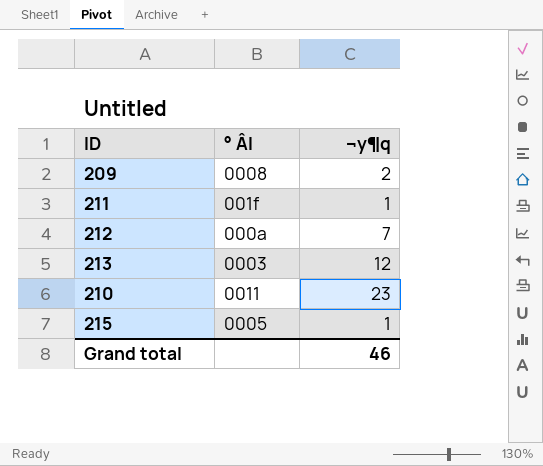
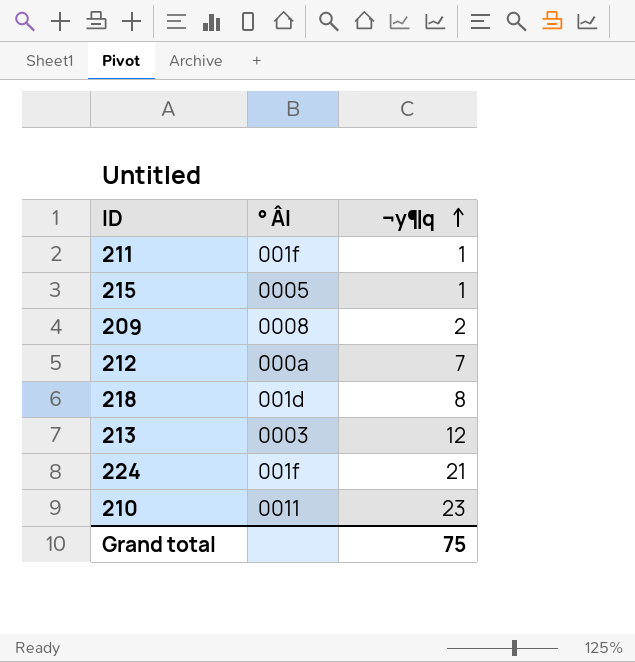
row order: none -> ¬y¶q ascending
row 218: none -> 001d | 8
row 224: none -> 001f | 21
Grand total | ¬y¶q: 46 -> 75

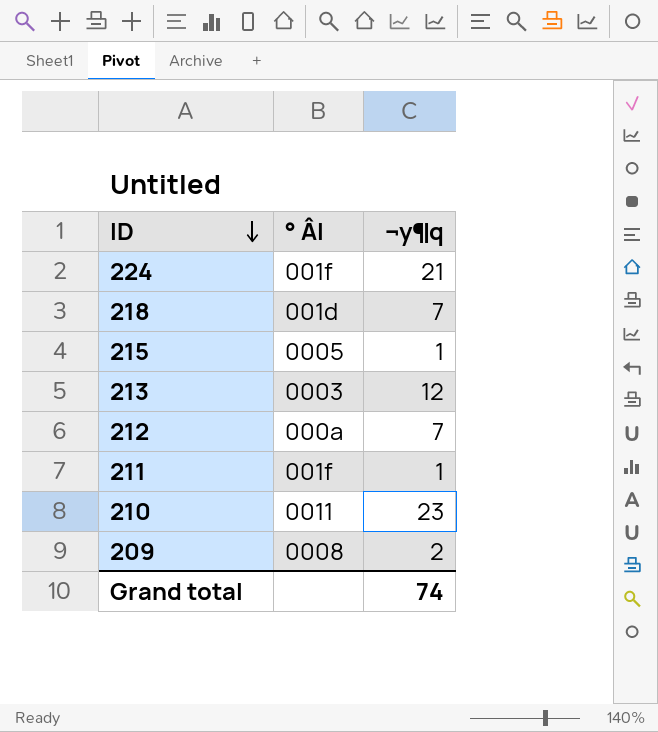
row order: ¬y¶q ascending -> ID descending
218 | ¬y¶q: 8 -> 7
Grand total | ¬y¶q: 75 -> 74

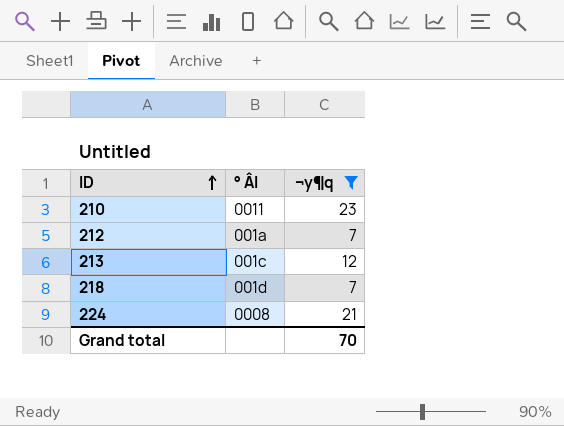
filter: none -> ¬y¶q >= 7
row order: ID descending -> ID ascending
212 | ° ÂI: 000a -> 001a
213 | ° ÂI: 0003 -> 001c
224 | ° ÂI: 001f -> 0008
Grand total | ¬y¶q: 74 -> 70

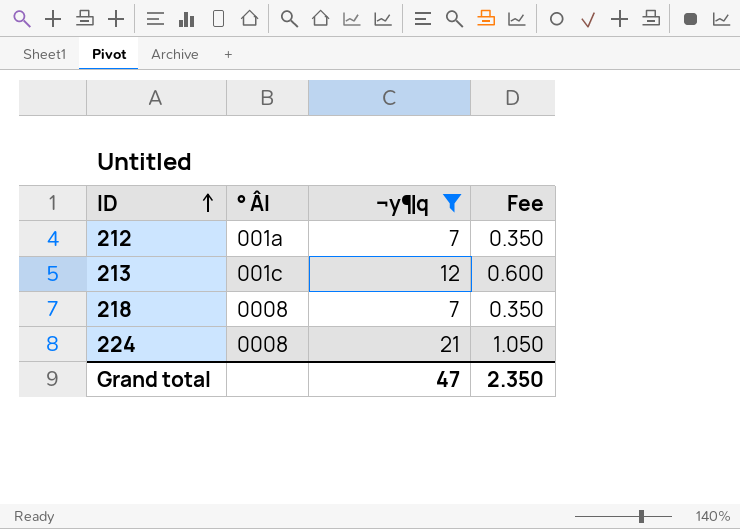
column Fee | formula: none -> [¬y¶q] * 0.05
row 210: 0011 | 23 -> none
218 | ° ÂI: 001d -> 0008
Grand total | ¬y¶q: 70 -> 47

